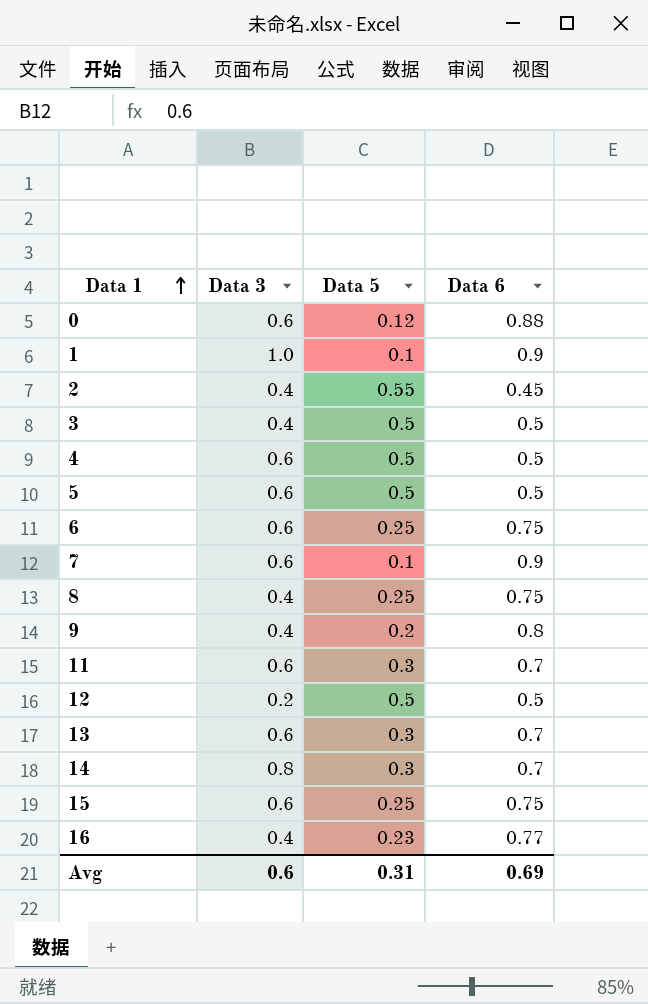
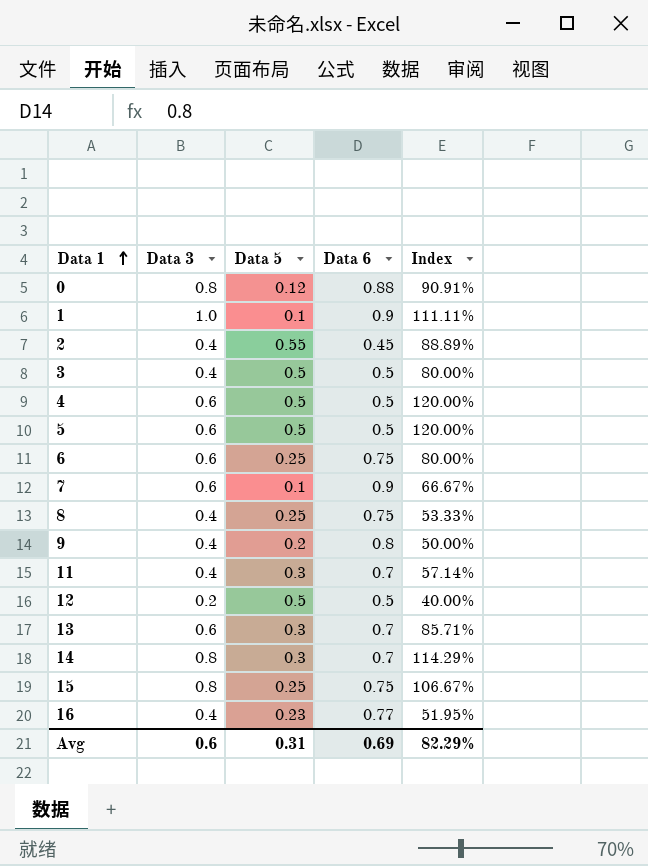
column Index | formula: none -> [Data 3] / [Data 6]
0 | Data 3: 0.6 -> 0.8
11 | Data 3: 0.6 -> 0.4
15 | Data 3: 0.6 -> 0.8

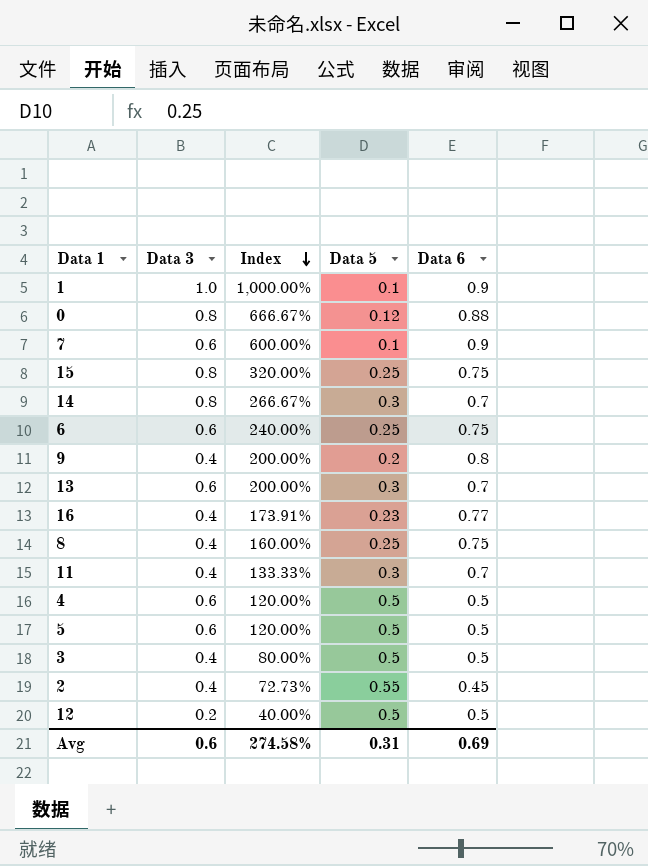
row order: Data 1 ascending -> Index descending
column Index | formula: [Data 3] / [Data 6] -> [Data 3] / [Data 5]
column Index | position: 5 -> 3
Avg | Index: 82.29% -> 274.58%

